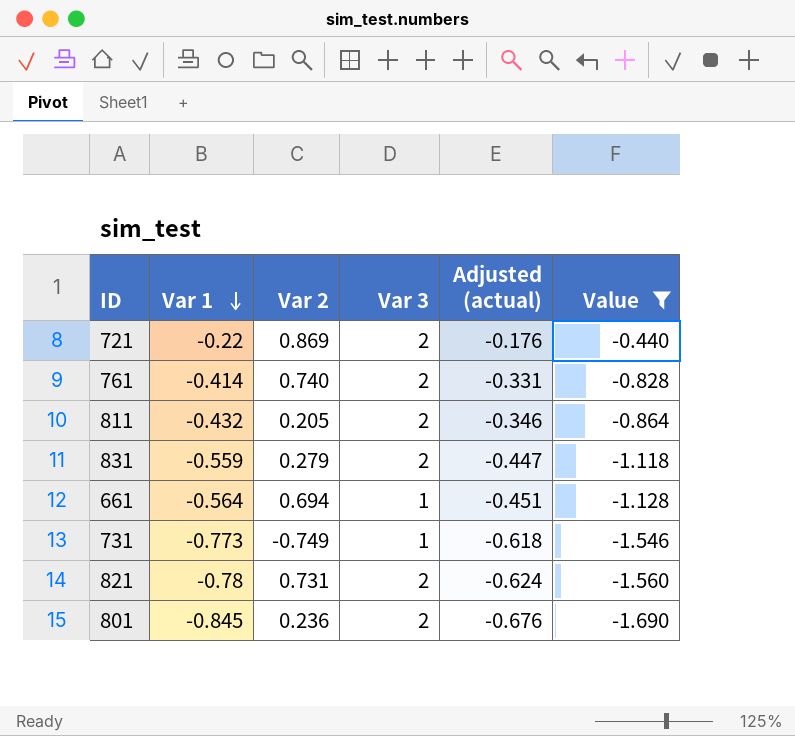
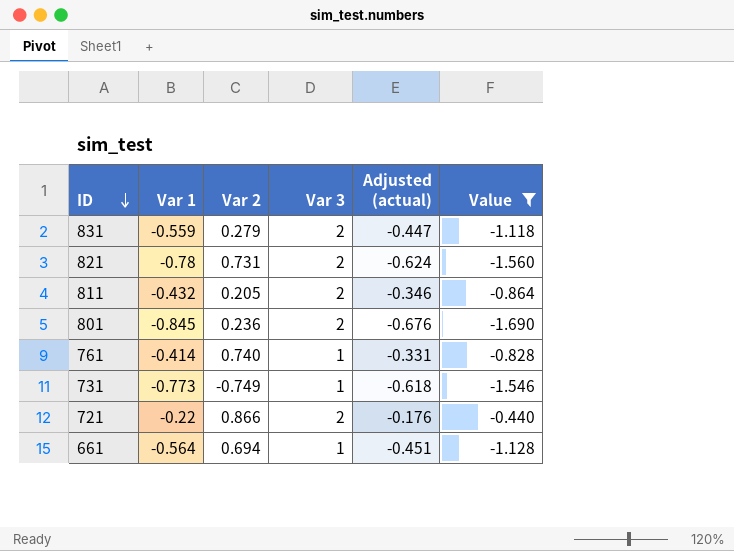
row order: Var 1 descending -> ID descending
761 | Var 3: 2 -> 1
721 | Var 2: 0.869 -> 0.866

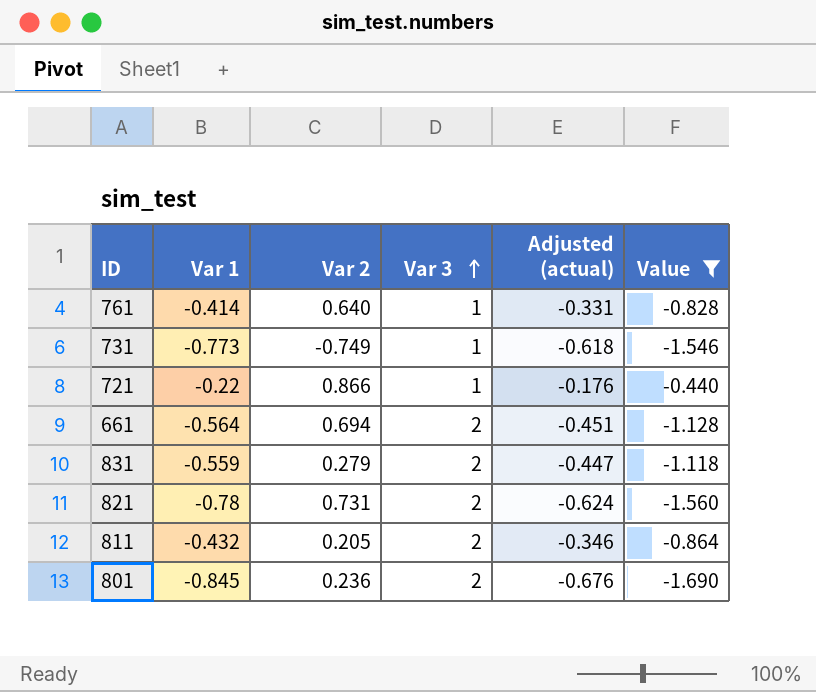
row order: ID descending -> Var 3 ascending
761 | Var 2: 0.740 -> 0.640
721 | Var 3: 2 -> 1
661 | Var 3: 1 -> 2

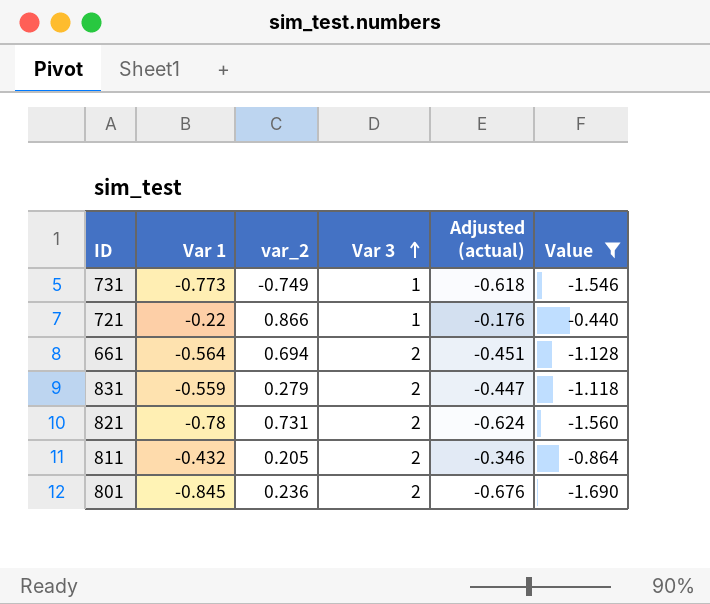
column name: Var 2 -> var_2
row 761: -0.414 | 0.640 | 1 | -0.331 | -0.828 -> none

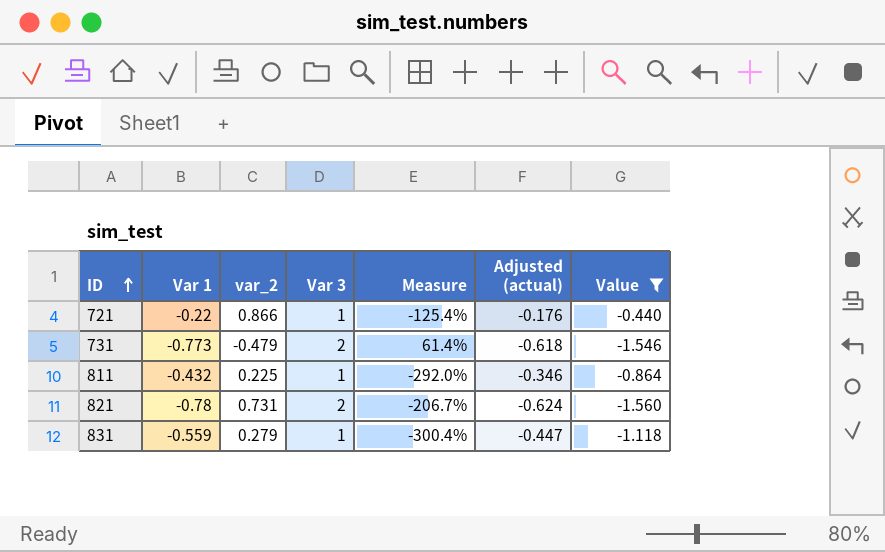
row order: Var 3 ascending -> ID ascending
column Measure | formula: none -> ([Var 1] - [var_2]) / [var_2]
row 661: -0.564 | 0.694 | 2 | -0.451 | -1.128 -> none
row 801: -0.845 | 0.236 | 2 | -0.676 | -1.690 -> none
731 | var_2: -0.749 -> -0.479
731 | Var 3: 1 -> 2
811 | var_2: 0.205 -> 0.225
811 | Var 3: 2 -> 1
831 | Var 3: 2 -> 1

